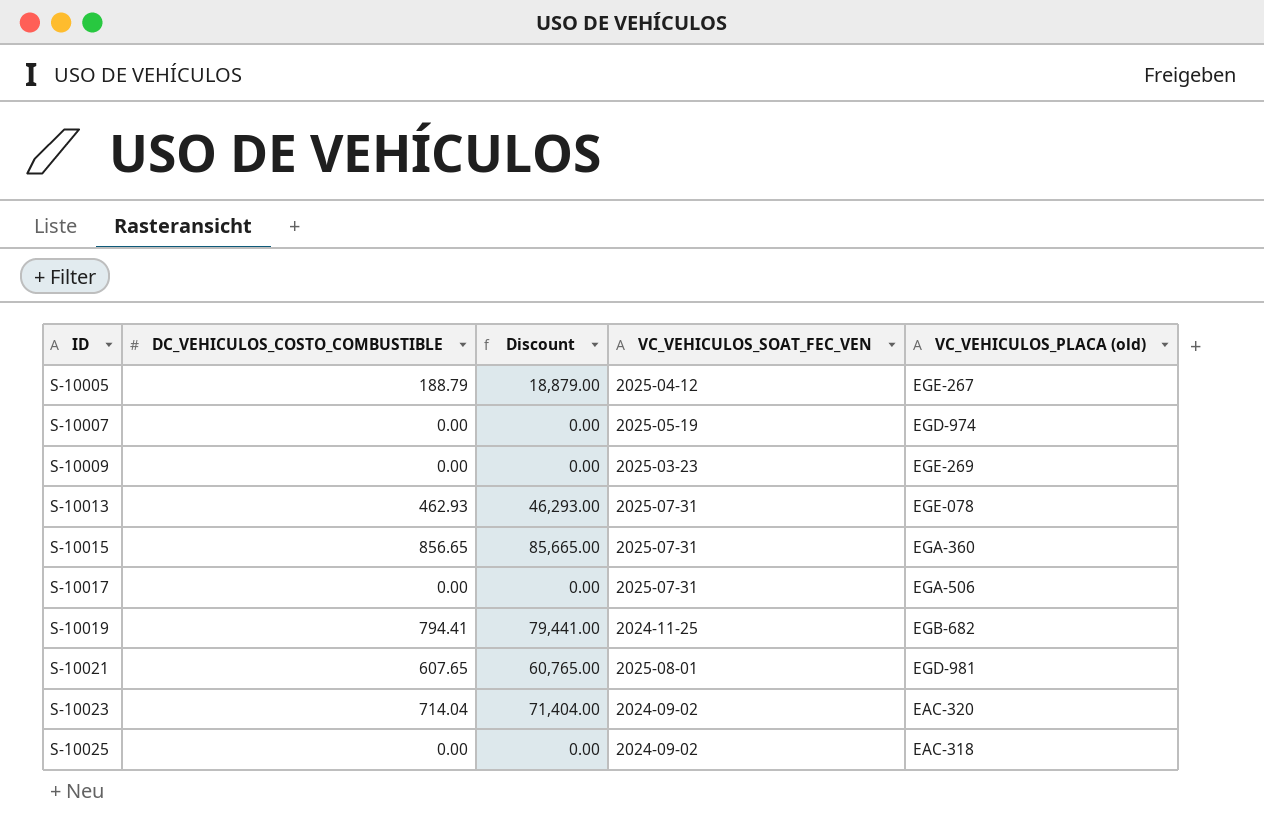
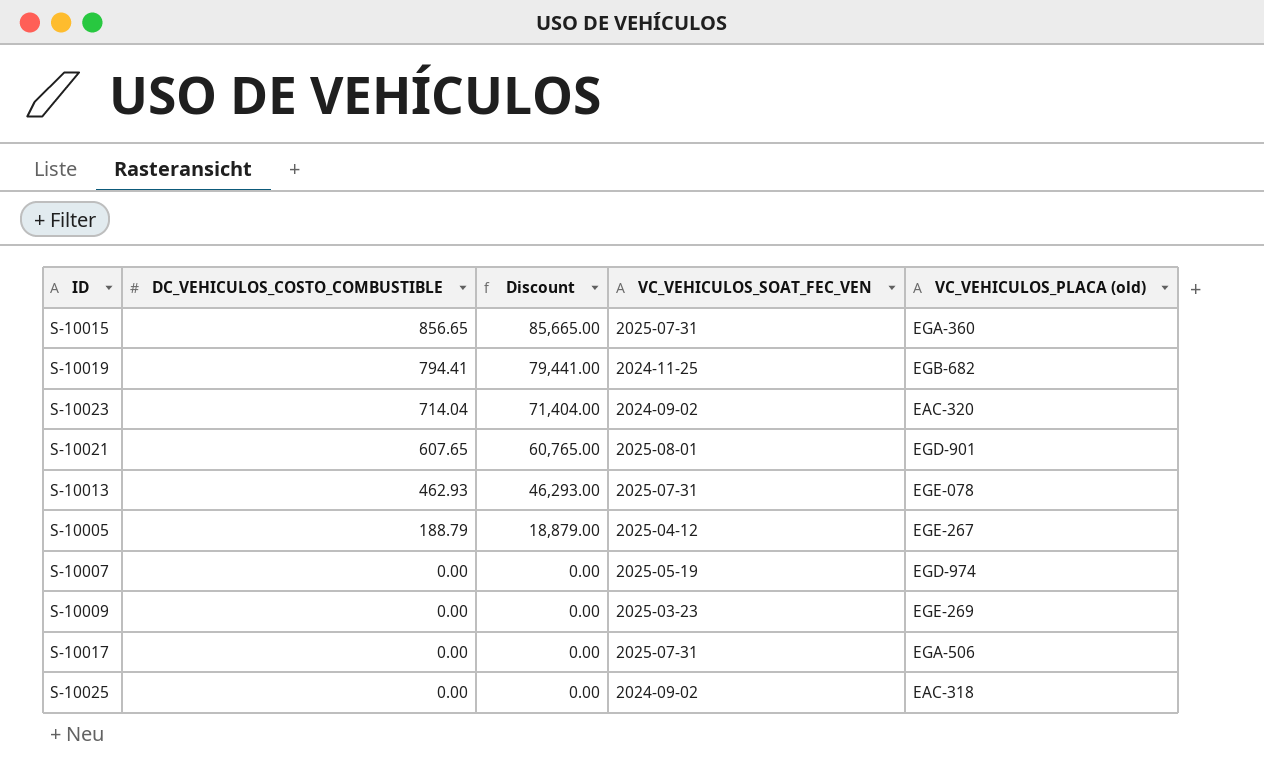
row order: ID ascending -> DC_VEHICULOS_COSTO_COMBUSTIBLE descending
S-10021 | VC_VEHICULOS_PLACA (old): EGD-981 -> EGD-901

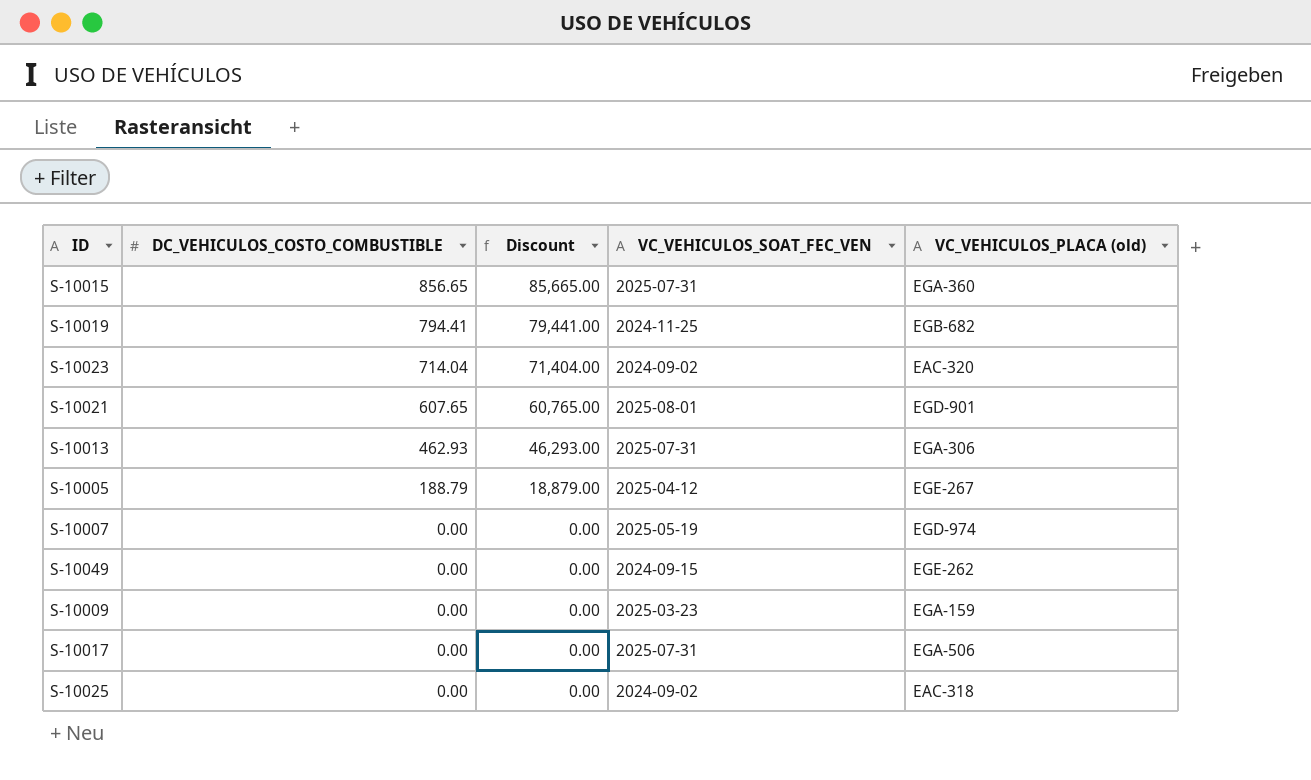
S-10013 | VC_VEHICULOS_PLACA (old): EGE-078 -> EGA-306
row S-10049: none -> 0.00 | 0.00 | 2024-09-15 | EGE-262
S-10009 | VC_VEHICULOS_PLACA (old): EGE-269 -> EGA-159

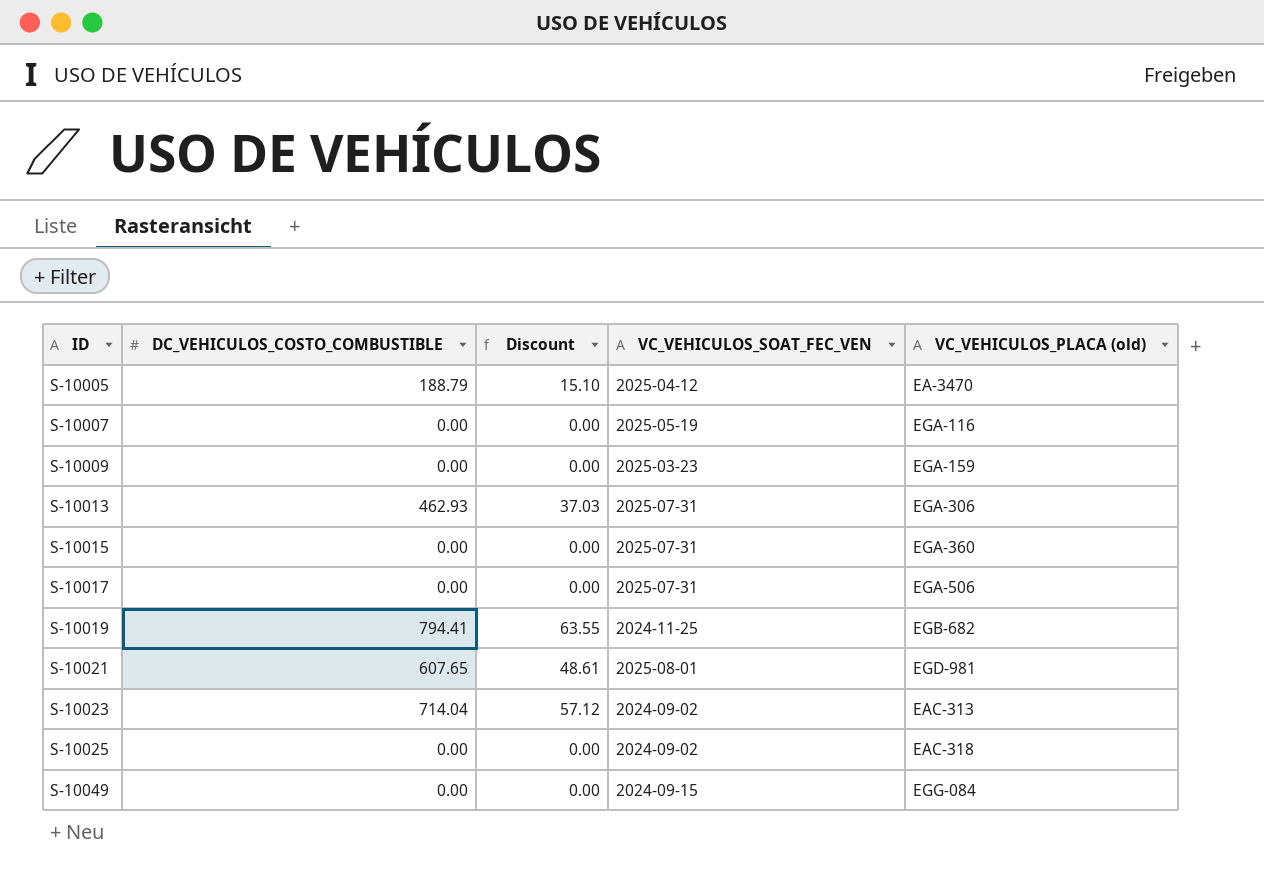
row order: DC_VEHICULOS_COSTO_COMBUSTIBLE descending -> ID ascending
column Discount | formula: [DC_VEHICULOS_COSTO_COMBUSTIBLE] * 100 -> [DC_VEHICULOS_COSTO_COMBUSTIBLE] * 0.08
S-10005 | VC_VEHICULOS_PLACA (old): EGE-267 -> EA-3470
S-10007 | VC_VEHICULOS_PLACA (old): EGD-974 -> EGA-116
S-10015 | DC_VEHICULOS_COSTO_COMBUSTIBLE: 856.65 -> 0.00
S-10021 | VC_VEHICULOS_PLACA (old): EGD-901 -> EGD-981
S-10023 | VC_VEHICULOS_PLACA (old): EAC-320 -> EAC-313
S-10049 | VC_VEHICULOS_PLACA (old): EGE-262 -> EGG-084

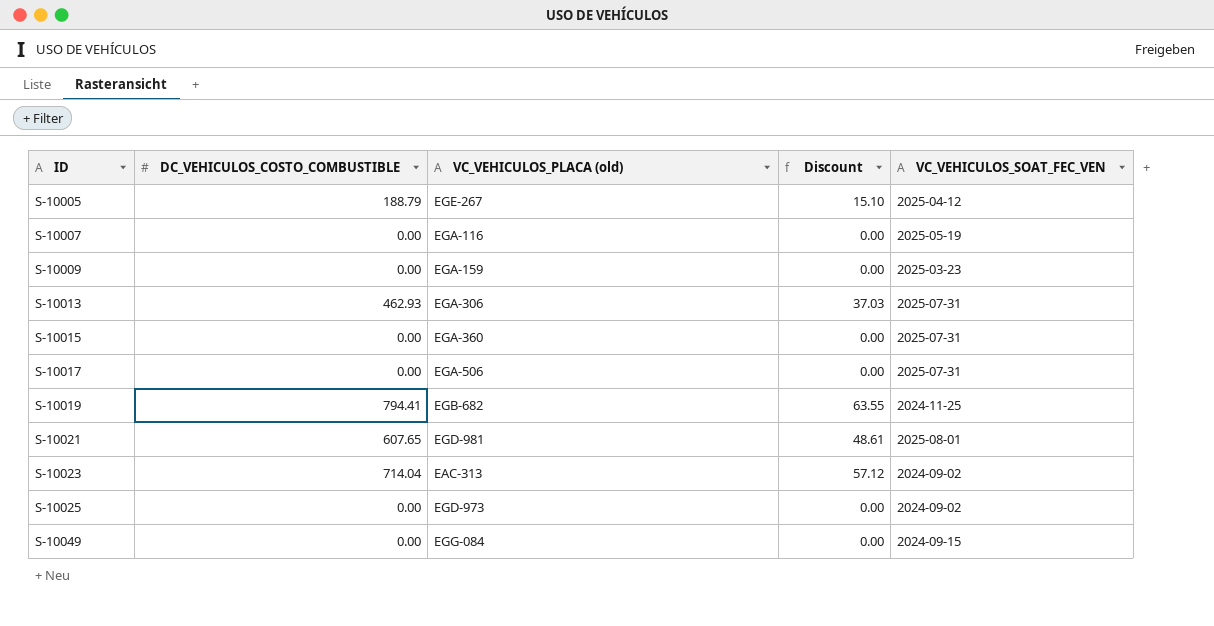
column VC_VEHICULOS_PLACA (old) | position: 5 -> 3
S-10005 | VC_VEHICULOS_PLACA (old): EA-3470 -> EGE-267
S-10025 | VC_VEHICULOS_PLACA (old): EAC-318 -> EGD-973

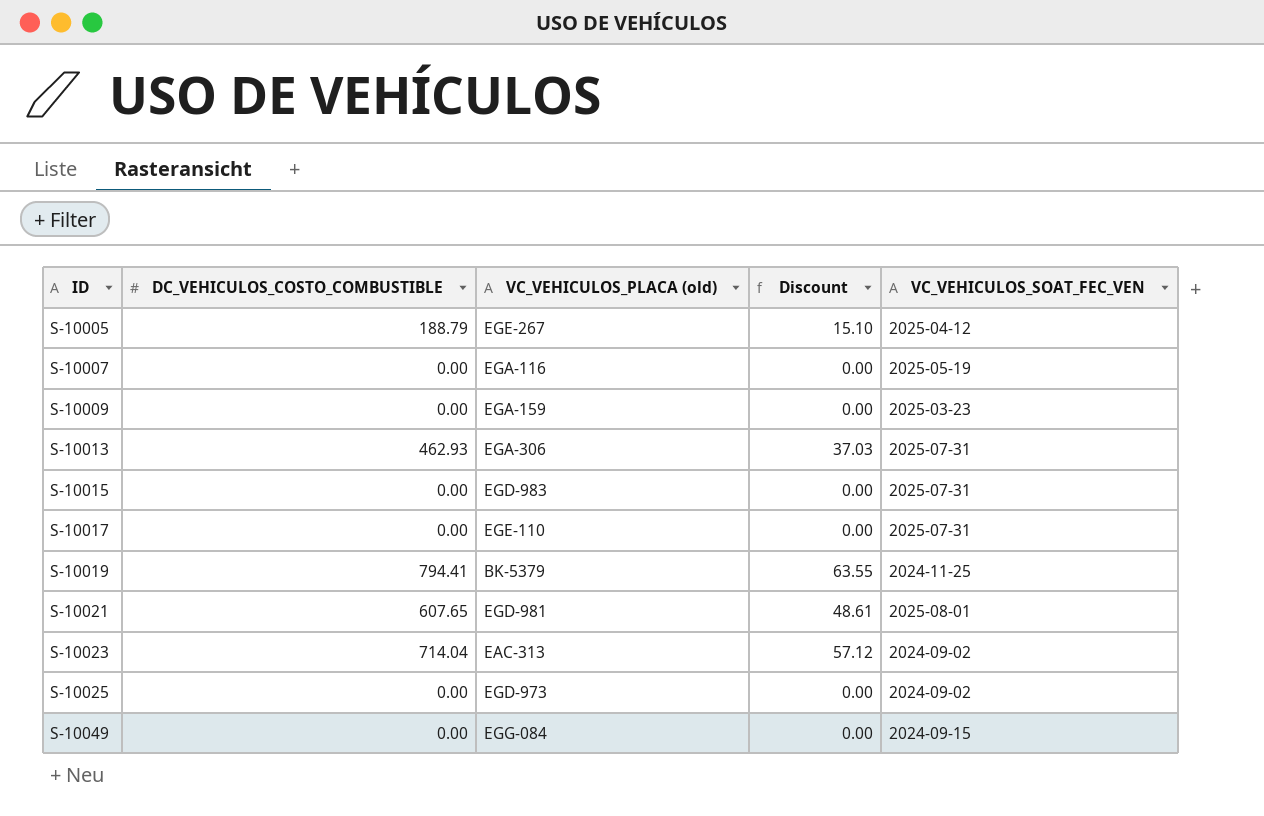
S-10015 | VC_VEHICULOS_PLACA (old): EGA-360 -> EGD-983
S-10017 | VC_VEHICULOS_PLACA (old): EGA-506 -> EGE-110
S-10019 | VC_VEHICULOS_PLACA (old): EGB-682 -> BK-5379

